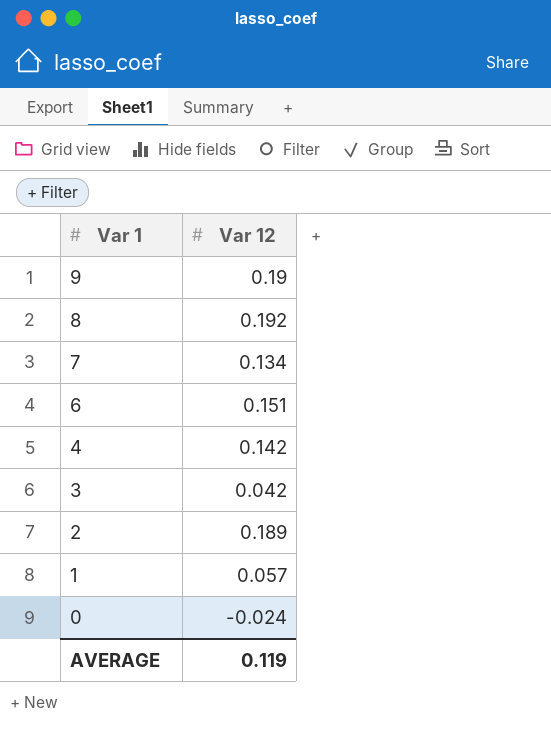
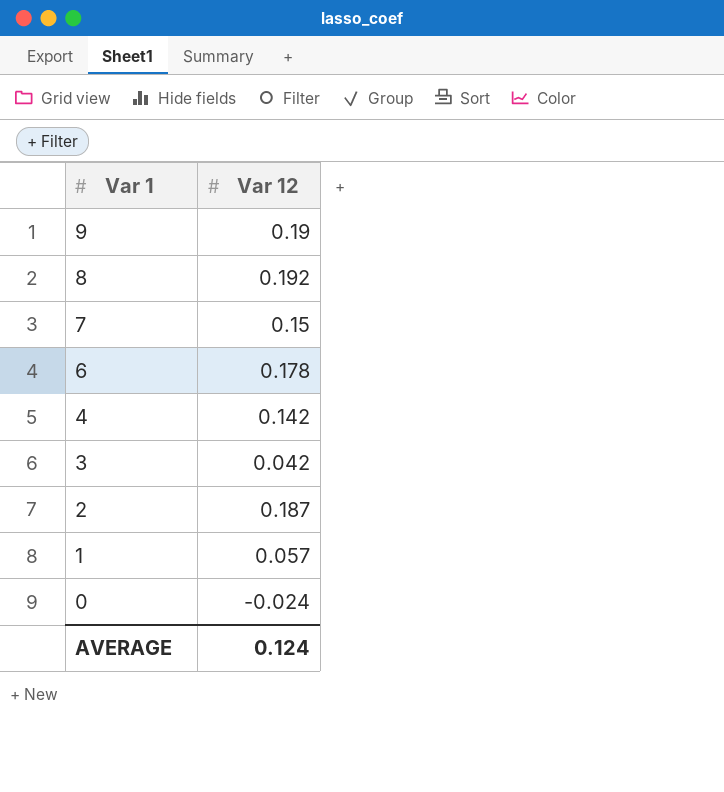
7 | Var 12: 0.134 -> 0.15
6 | Var 12: 0.151 -> 0.178
2 | Var 12: 0.189 -> 0.187
AVERAGE | Var 12: 0.119 -> 0.124

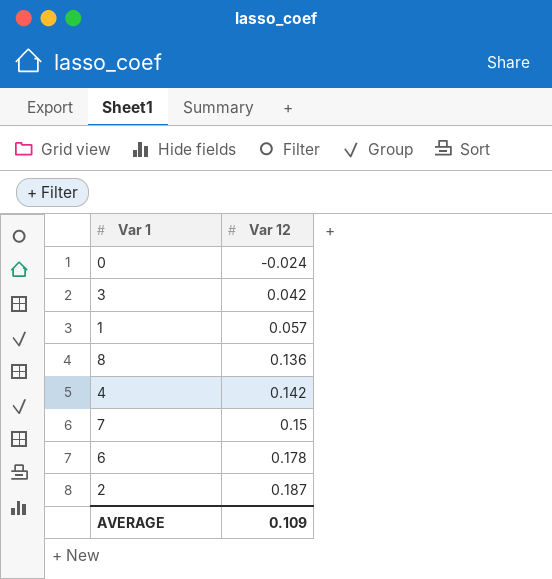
row order: Var 1 descending -> Var 12 ascending
row 9: 0.19 -> none
8 | Var 12: 0.192 -> 0.136
AVERAGE | Var 12: 0.124 -> 0.109

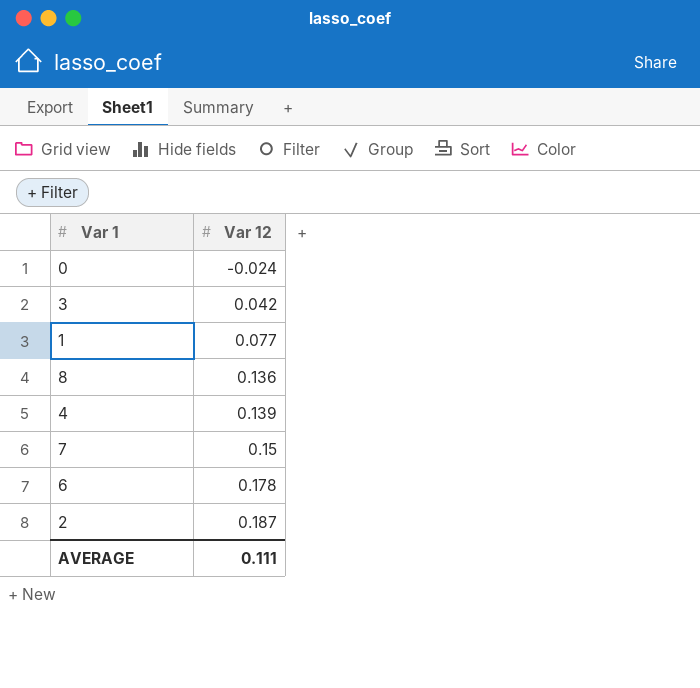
1 | Var 12: 0.057 -> 0.077
4 | Var 12: 0.142 -> 0.139
AVERAGE | Var 12: 0.109 -> 0.111

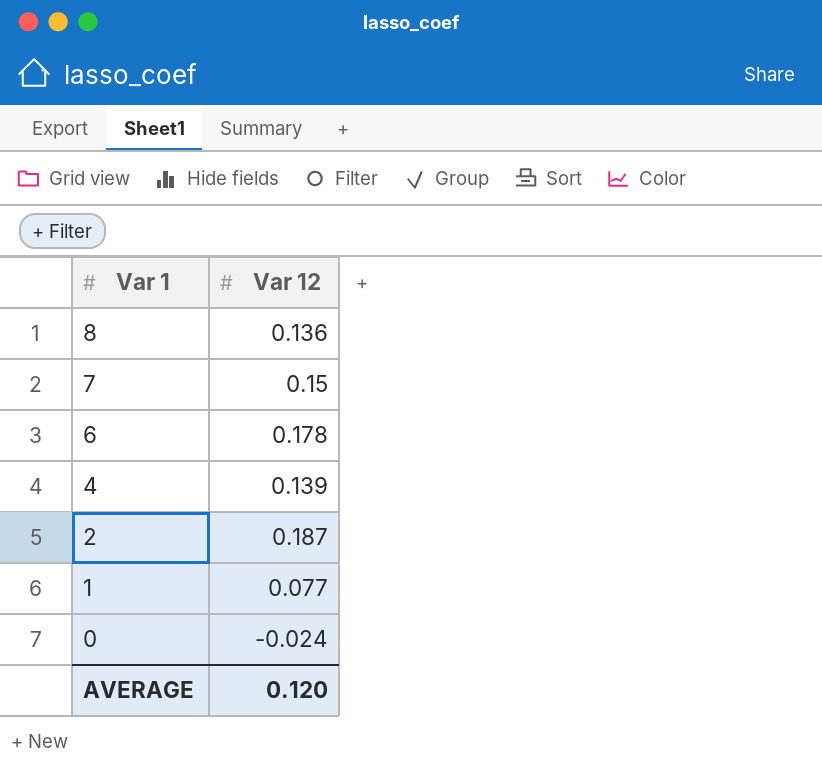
row order: Var 12 ascending -> Var 1 descending
row 3: 0.042 -> none
AVERAGE | Var 12: 0.111 -> 0.120

